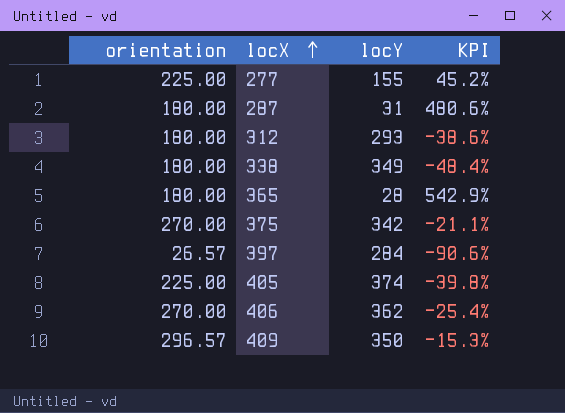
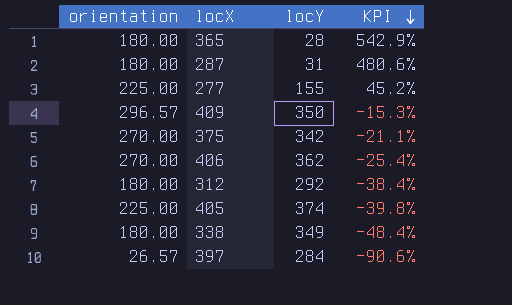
row order: locX ascending -> KPI descending
312 | locY: 293 -> 292
312 | KPI: -38.6% -> -38.4%

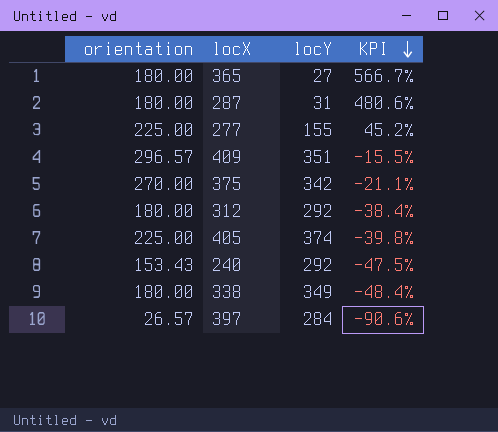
row 406: 270.00 | 362 | -25.4% -> none
365 | locY: 28 -> 27
365 | KPI: 542.9% -> 566.7%
409 | locY: 350 -> 351
409 | KPI: -15.3% -> -15.5%
row 240: none -> 153.43 | 292 | -47.5%

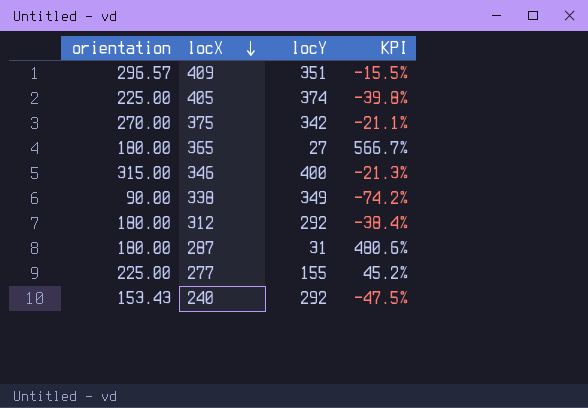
row order: KPI descending -> locX descending
row 397: 26.57 | 284 | -90.6% -> none
row 346: none -> 315.00 | 400 | -21.3%
338 | orientation: 180.00 -> 90.00
338 | KPI: -48.4% -> -74.2%

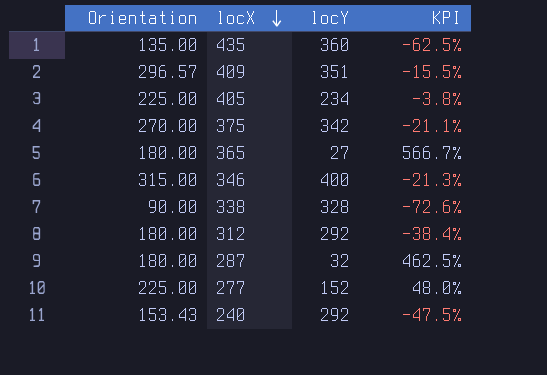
column name: orientation -> Orientation
row 435: none -> 135.00 | 360 | -62.5%
405 | locY: 374 -> 234
405 | KPI: -39.8% -> -3.8%
338 | locY: 349 -> 328
338 | KPI: -74.2% -> -72.6%
287 | locY: 31 -> 32
287 | KPI: 480.6% -> 462.5%
277 | locY: 155 -> 152
277 | KPI: 45.2% -> 48.0%

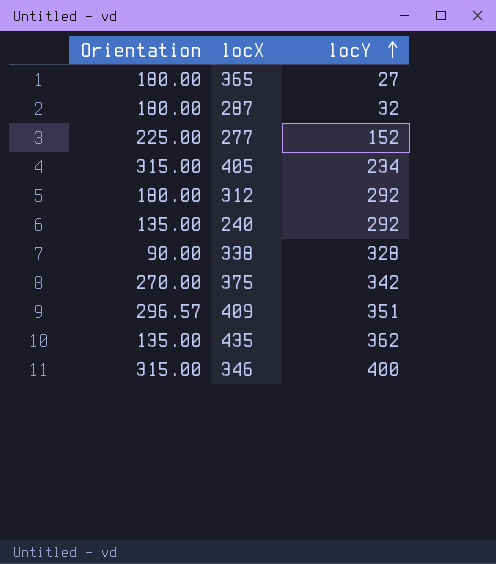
row order: locX descending -> locY ascending
column KPI | formula: ([Orientation] - [locY]) / [locY] -> none
405 | Orientation: 225.00 -> 315.00
240 | Orientation: 153.43 -> 135.00
435 | locY: 360 -> 362

